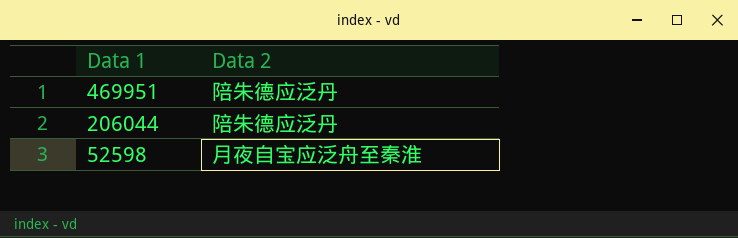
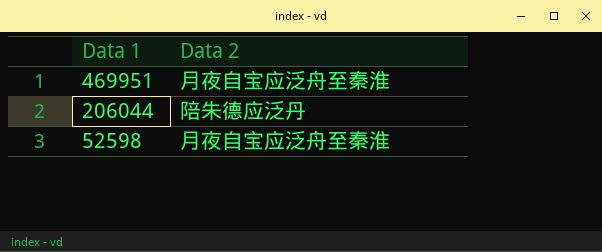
469951 | Data 2: 陪朱德应泛丹 -> 月夜自宝应泛舟至秦淮

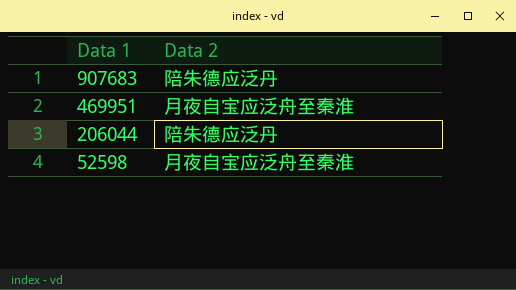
row 907683: none -> 陪朱德应泛丹

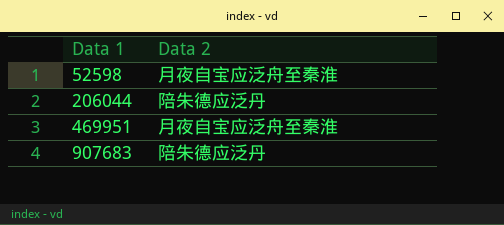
row order: Data 1 descending -> Data 1 ascending

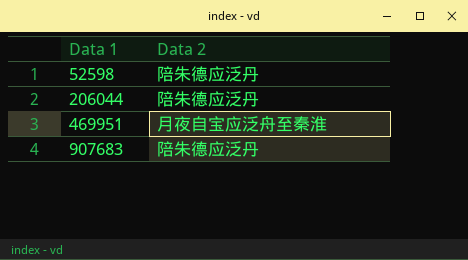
52598 | Data 2: 月夜自宝应泛舟至秦淮 -> 陪朱德应泛丹

